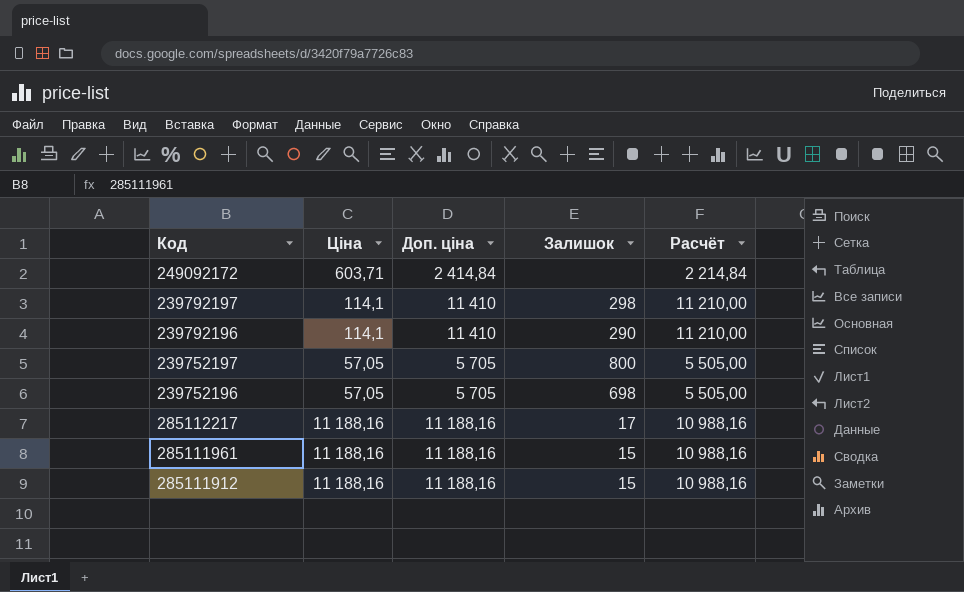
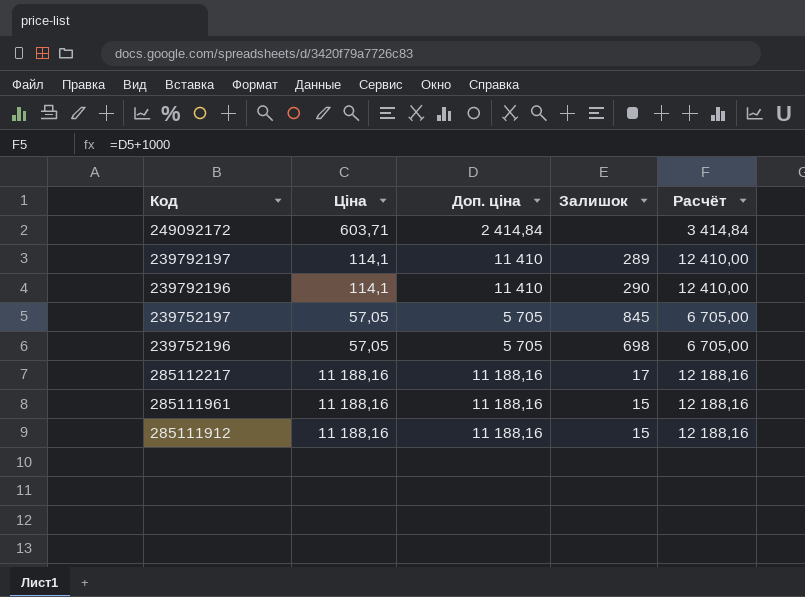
column Расчёт | formula: [Доп. ціна] - 200 -> [Доп. ціна] + 1000
239792197 | Залишок: 298 -> 289
239752197 | Залишок: 800 -> 845

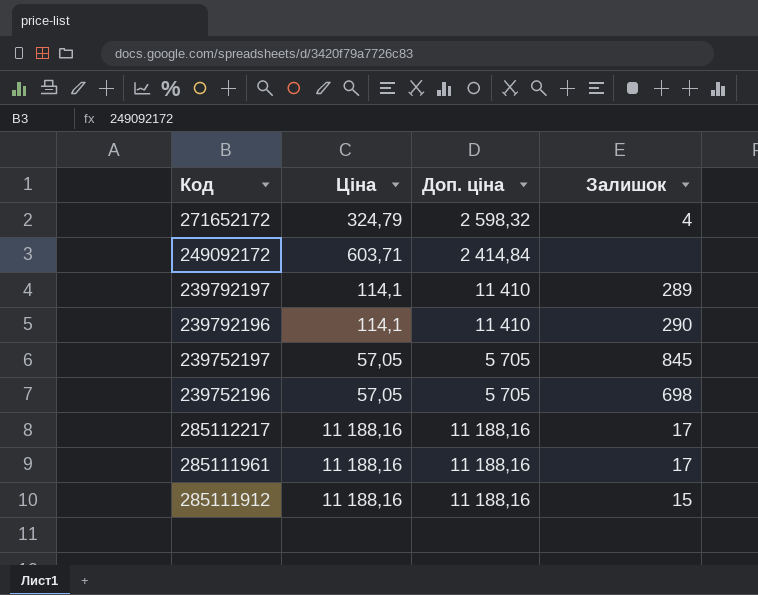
column Расчёт | formula: [Доп. ціна] + 1000 -> none
row 271652172: none -> 324,79 | 2 598,32 | 4
285111961 | Залишок: 15 -> 17

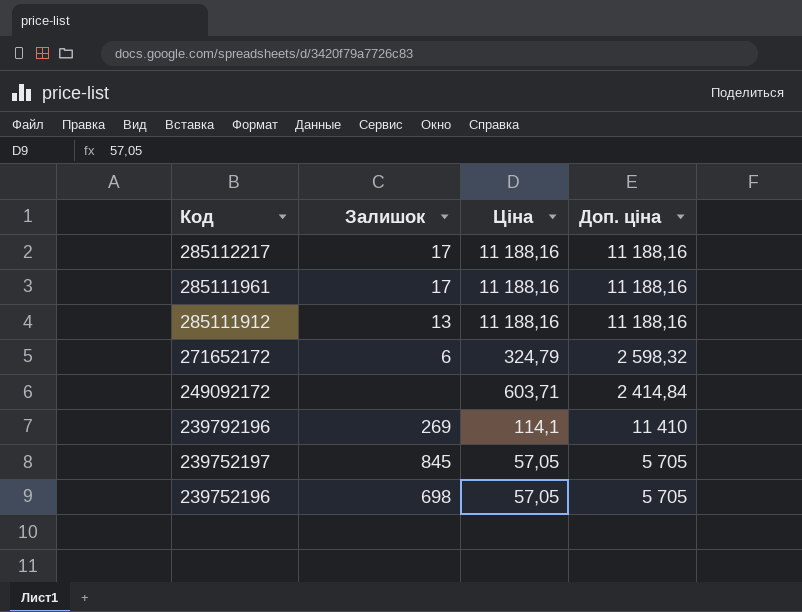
row order: none -> Код descending
column Залишок | position: 4 -> 2
row 239792197: 114,1 | 11 410 | 289 -> none
285111912 | Залишок: 15 -> 13
271652172 | Залишок: 4 -> 6
239792196 | Залишок: 290 -> 269

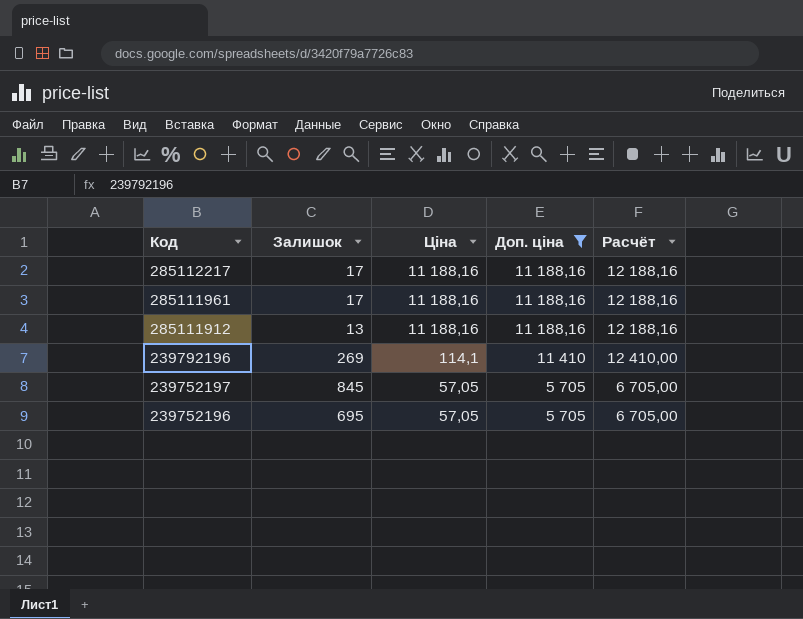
filter: none -> Доп. ціна >= 5 705
column Расчёт | formula: none -> [Доп. ціна] + 1000
239752196 | Залишок: 698 -> 695

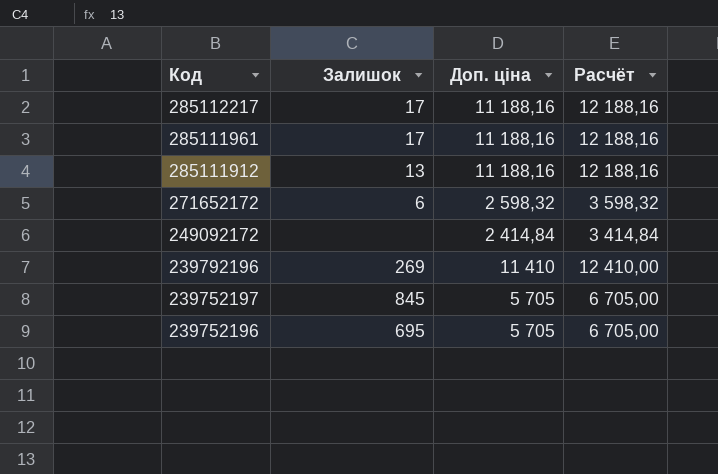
filter: Доп. ціна >= 5 705 -> none
column Ціна | position: 3 -> none

